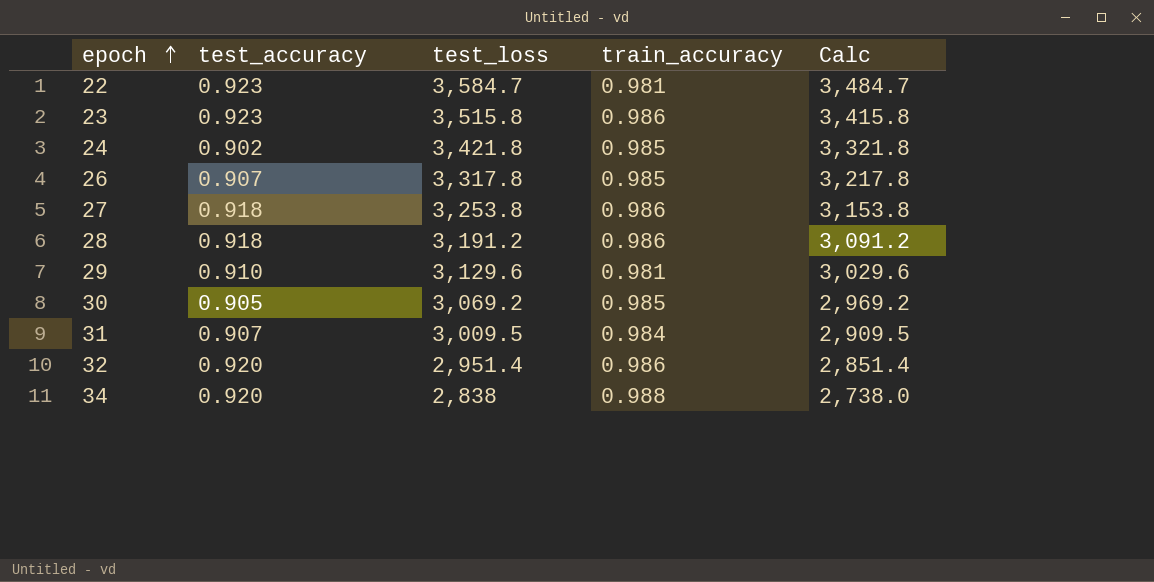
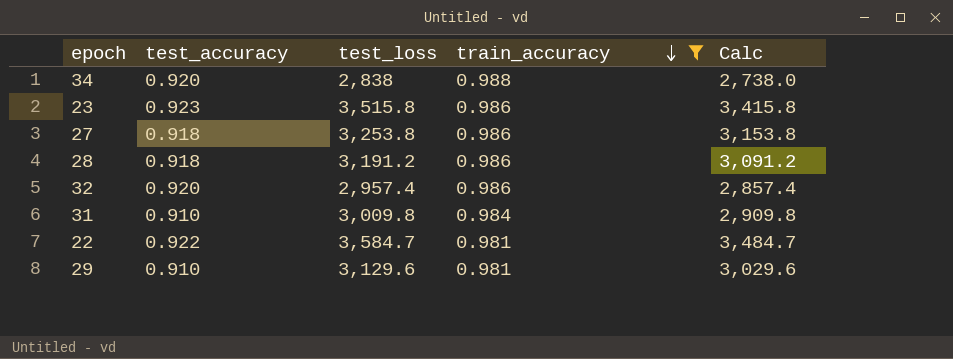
filter: none -> train_accuracy != 0.985
row order: epoch ascending -> train_accuracy descending
32 | test_loss: 2,951.4 -> 2,957.4
32 | Calc: 2,851.4 -> 2,857.4
31 | test_accuracy: 0.907 -> 0.910
31 | test_loss: 3,009.5 -> 3,009.8
31 | Calc: 2,909.5 -> 2,909.8
22 | test_accuracy: 0.923 -> 0.922

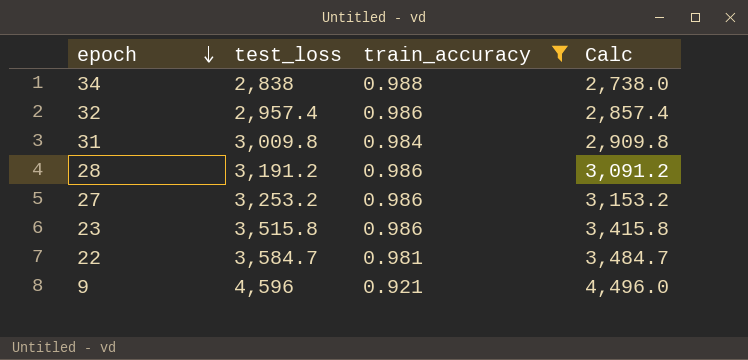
row order: train_accuracy descending -> epoch descending
column test_accuracy | position: 2 -> none
row 29: 0.910 | 3,129.6 | 0.981 | 3,029.6 -> none
27 | test_loss: 3,253.8 -> 3,253.2
27 | Calc: 3,153.8 -> 3,153.2
row 9: none -> 4,596 | 0.921 | 4,496.0

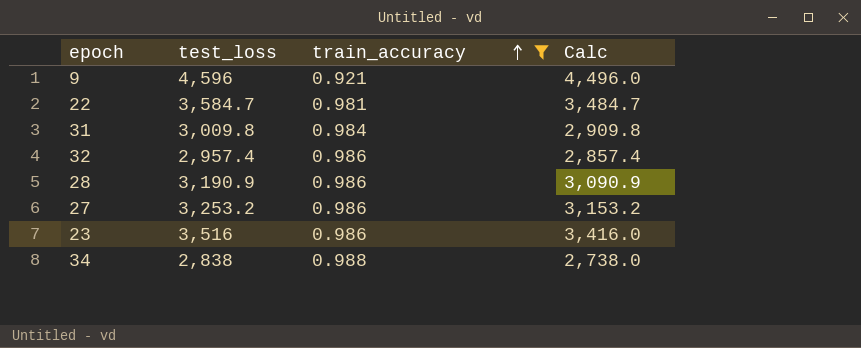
row order: epoch descending -> train_accuracy ascending
28 | test_loss: 3,191.2 -> 3,190.9
28 | Calc: 3,091.2 -> 3,090.9
23 | test_loss: 3,515.8 -> 3,516
23 | Calc: 3,415.8 -> 3,416.0

